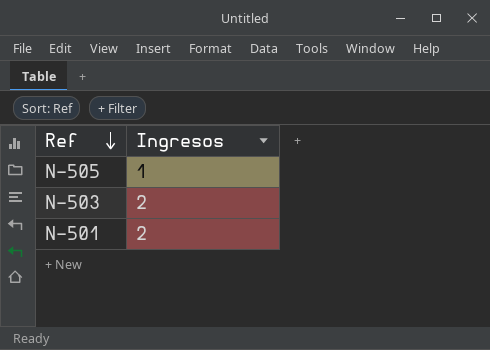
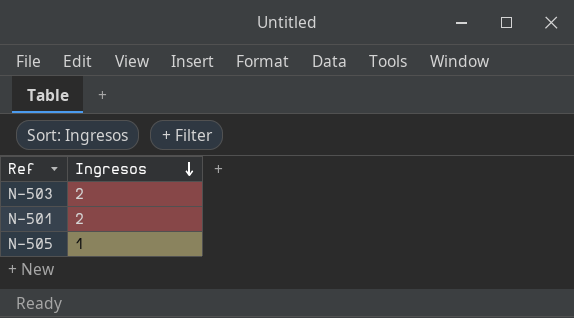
row order: Ref descending -> Ingresos descending

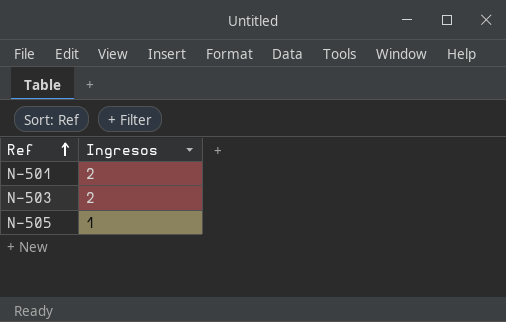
row order: Ingresos descending -> Ref ascending

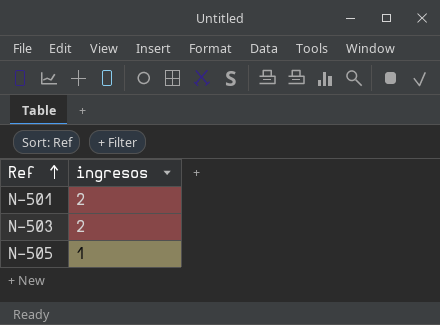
column name: Ingresos -> ingresos

